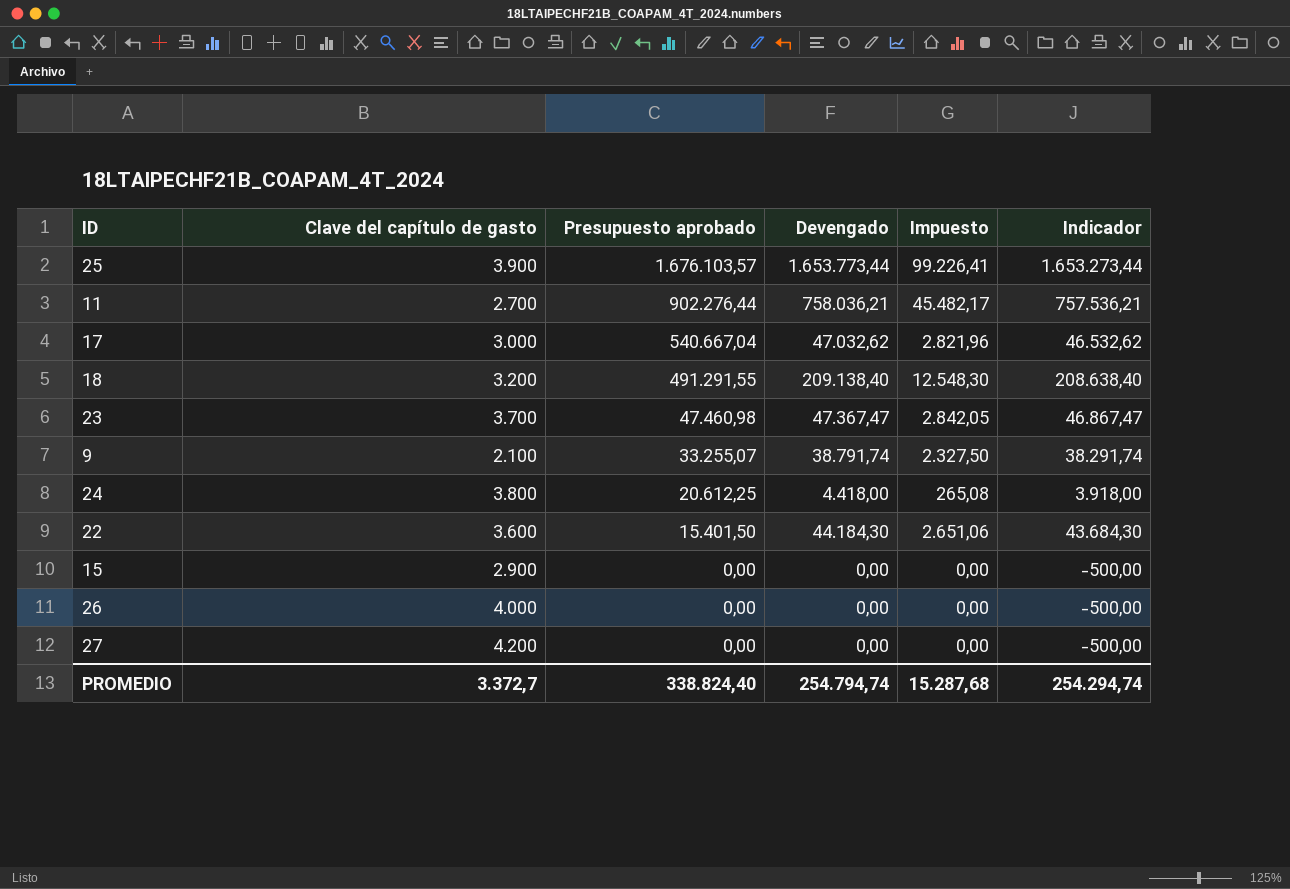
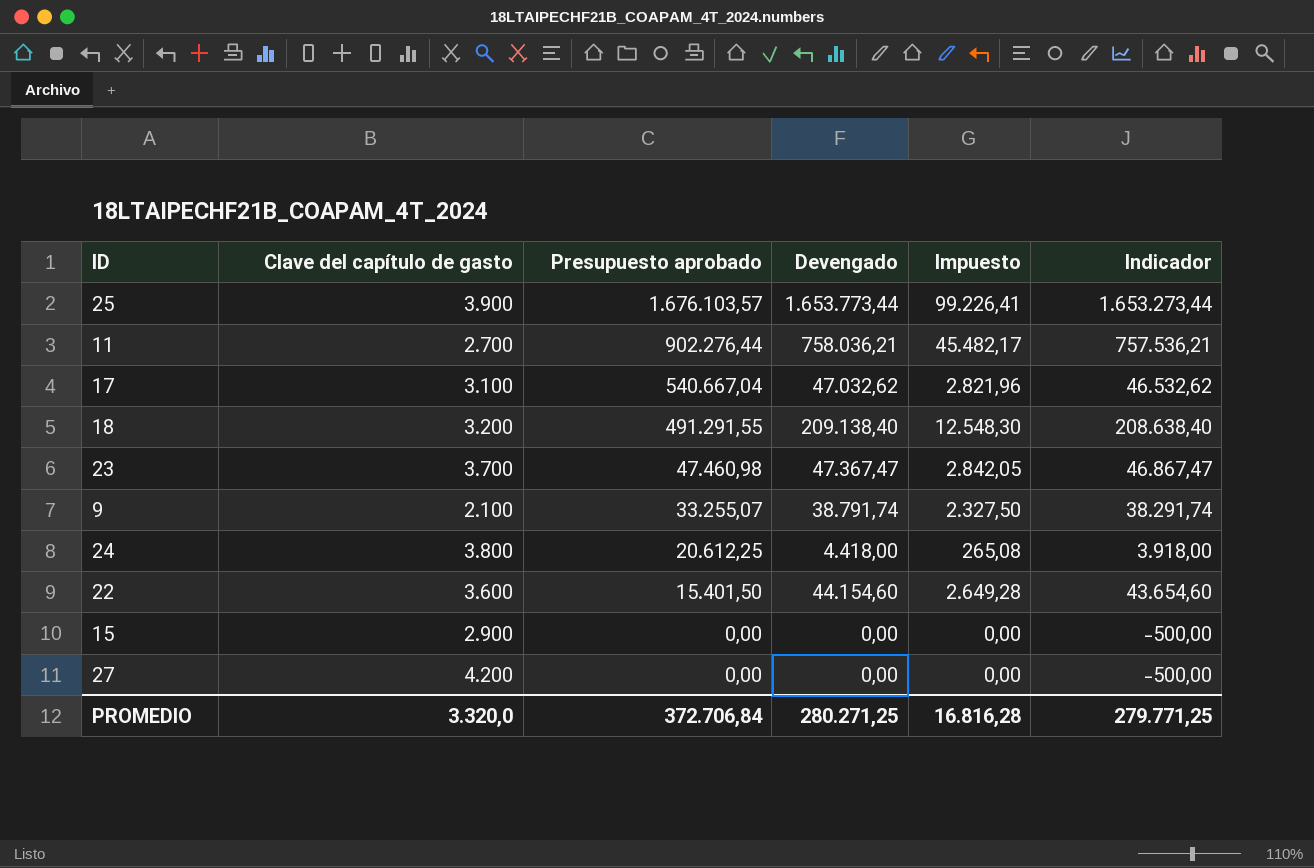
row 26: 4.000 | 0,00 | 0,00 | 0,00 | -500,00 -> none
17 | Clave del capítulo de gasto: 3.000 -> 3.100
22 | Devengado: 44.184,30 -> 44.154,60
22 | Impuesto: 2.651,06 -> 2.649,28
22 | Indicador: 43.684,30 -> 43.654,60
PROMEDIO | Clave del capítulo de gasto: 3.372,7 -> 3.320,0
PROMEDIO | Presupuesto aprobado: 338.824,40 -> 372.706,84
PROMEDIO | Devengado: 254.794,74 -> 280.271,25
PROMEDIO | Impuesto: 15.287,68 -> 16.816,28
PROMEDIO | Indicador: 254.294,74 -> 279.771,25

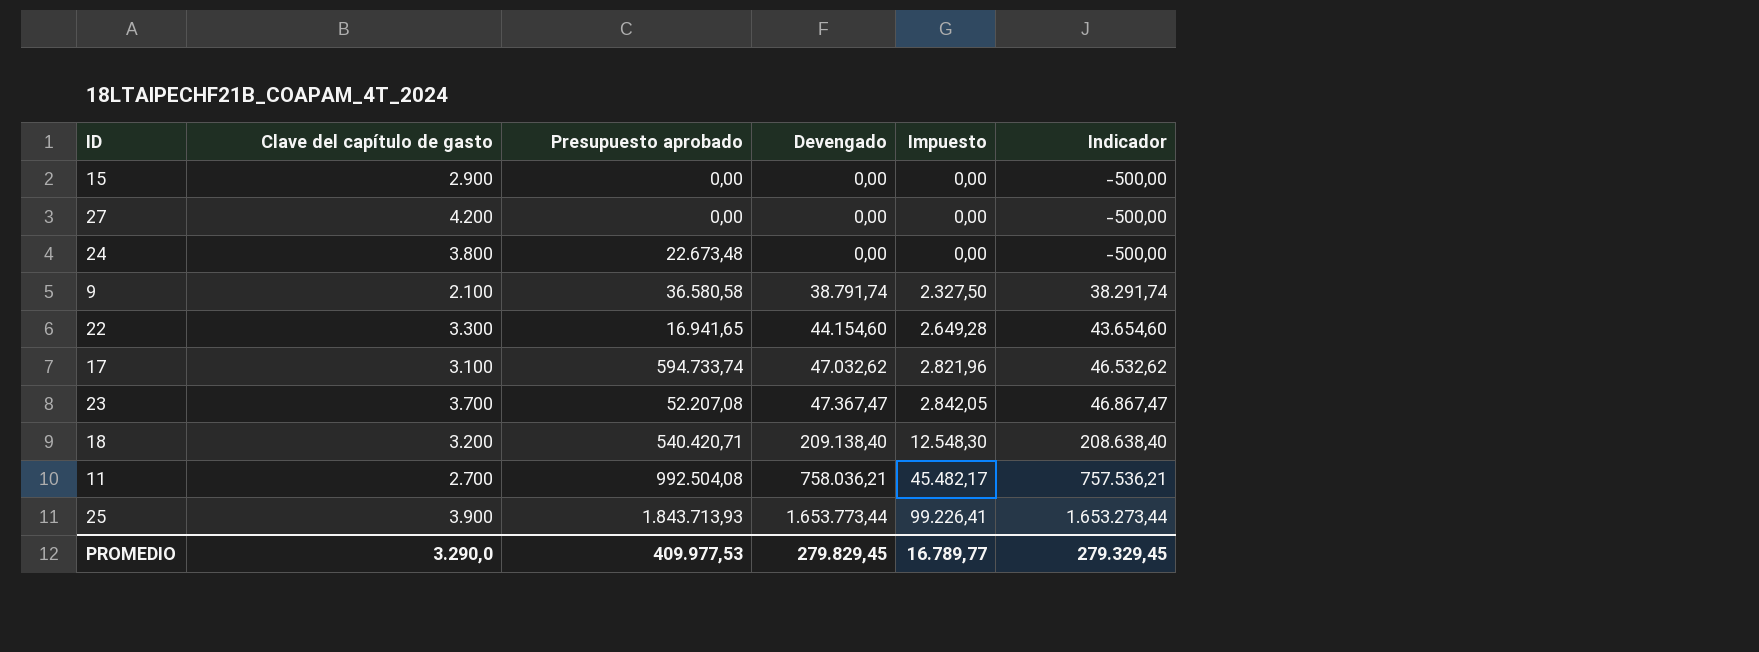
row order: Presupuesto aprobado descending -> Devengado ascending
24 | Presupuesto aprobado: 20.612,25 -> 22.673,48
24 | Devengado: 4.418,00 -> 0,00
24 | Impuesto: 265,08 -> 0,00
24 | Indicador: 3.918,00 -> -500,00
9 | Presupuesto aprobado: 33.255,07 -> 36.580,58
22 | Clave del capítulo de gasto: 3.600 -> 3.300
22 | Presupuesto aprobado: 15.401,50 -> 16.941,65
17 | Presupuesto aprobado: 540.667,04 -> 594.733,74
23 | Presupuesto aprobado: 47.460,98 -> 52.207,08
18 | Presupuesto aprobado: 491.291,55 -> 540.420,71
11 | Presupuesto aprobado: 902.276,44 -> 992.504,08
25 | Presupuesto aprobado: 1.676.103,57 -> 1.843.713,93
PROMEDIO | Clave del capítulo de gasto: 3.320,0 -> 3.290,0
PROMEDIO | Presupuesto aprobado: 372.706,84 -> 409.977,53
PROMEDIO | Devengado: 280.271,25 -> 279.829,45
PROMEDIO | Impuesto: 16.816,28 -> 16.789,77
PROMEDIO | Indicador: 279.771,25 -> 279.329,45

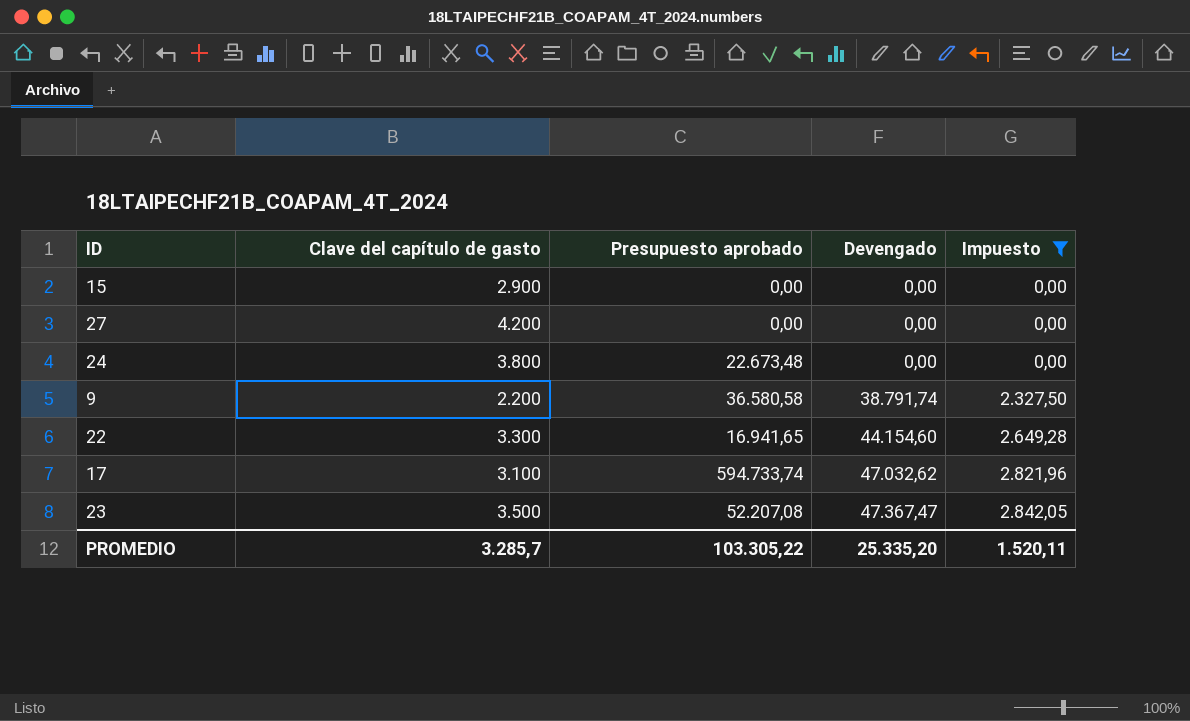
filter: none -> Impuesto <= 2.842,05
column Indicador | formula: [Devengado] - 500 -> none
9 | Clave del capítulo de gasto: 2.100 -> 2.200
23 | Clave del capítulo de gasto: 3.700 -> 3.500
PROMEDIO | Clave del capítulo de gasto: 3.290,0 -> 3.285,7
PROMEDIO | Presupuesto aprobado: 409.977,53 -> 103.305,22
PROMEDIO | Devengado: 279.829,45 -> 25.335,20
PROMEDIO | Impuesto: 16.789,77 -> 1.520,11

